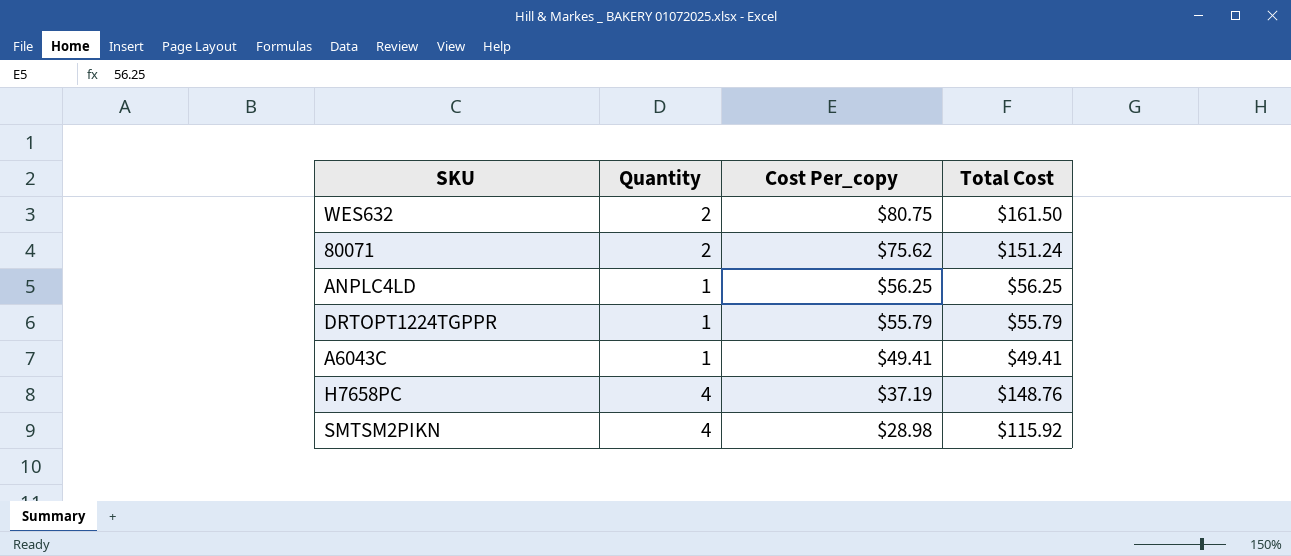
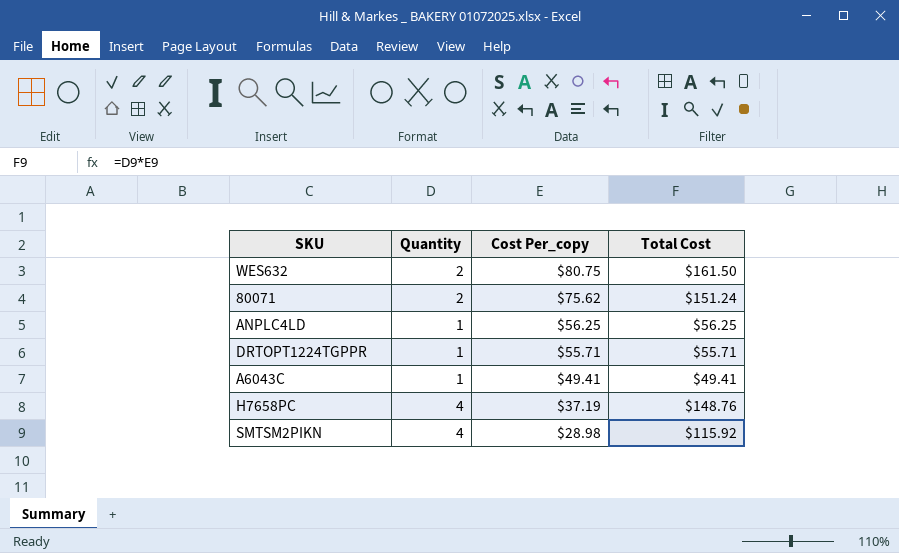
DRTOPT1224TGPPR | Cost Per_copy: $55.79 -> $55.71
DRTOPT1224TGPPR | Total Cost: $55.79 -> $55.71

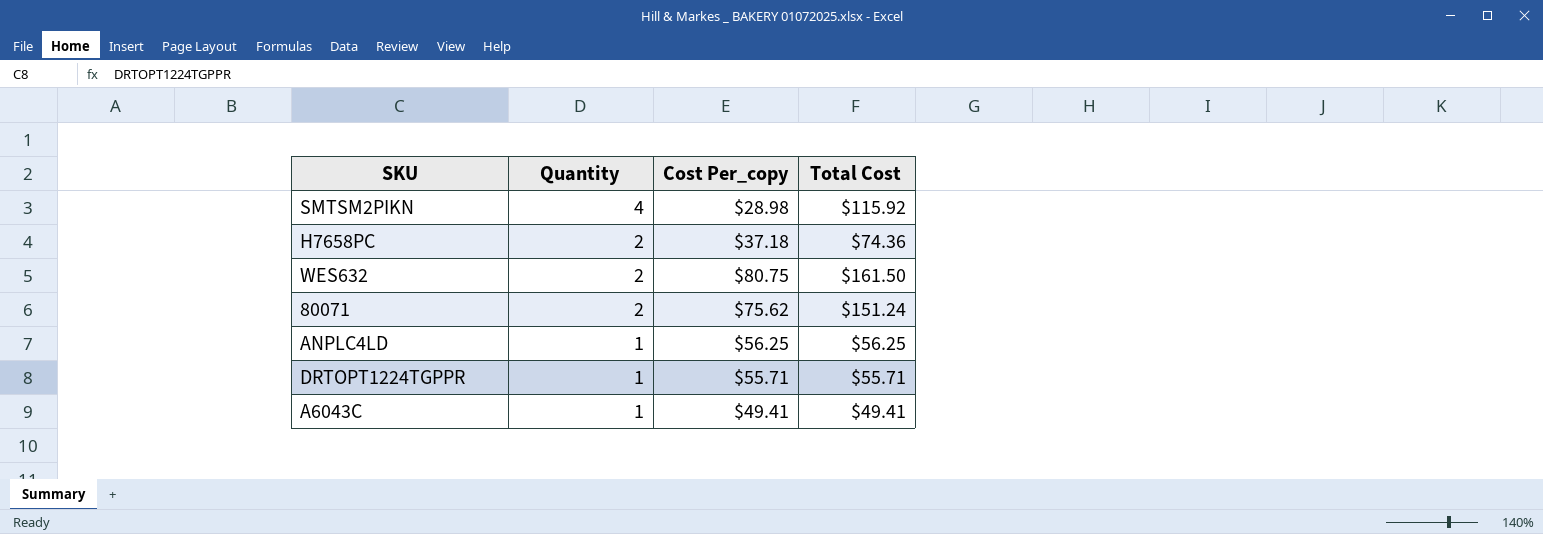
row order: Cost Per_copy descending -> Quantity descending
H7658PC | Quantity: 4 -> 2
H7658PC | Cost Per_copy: $37.19 -> $37.18
H7658PC | Total Cost: $148.76 -> $74.36

